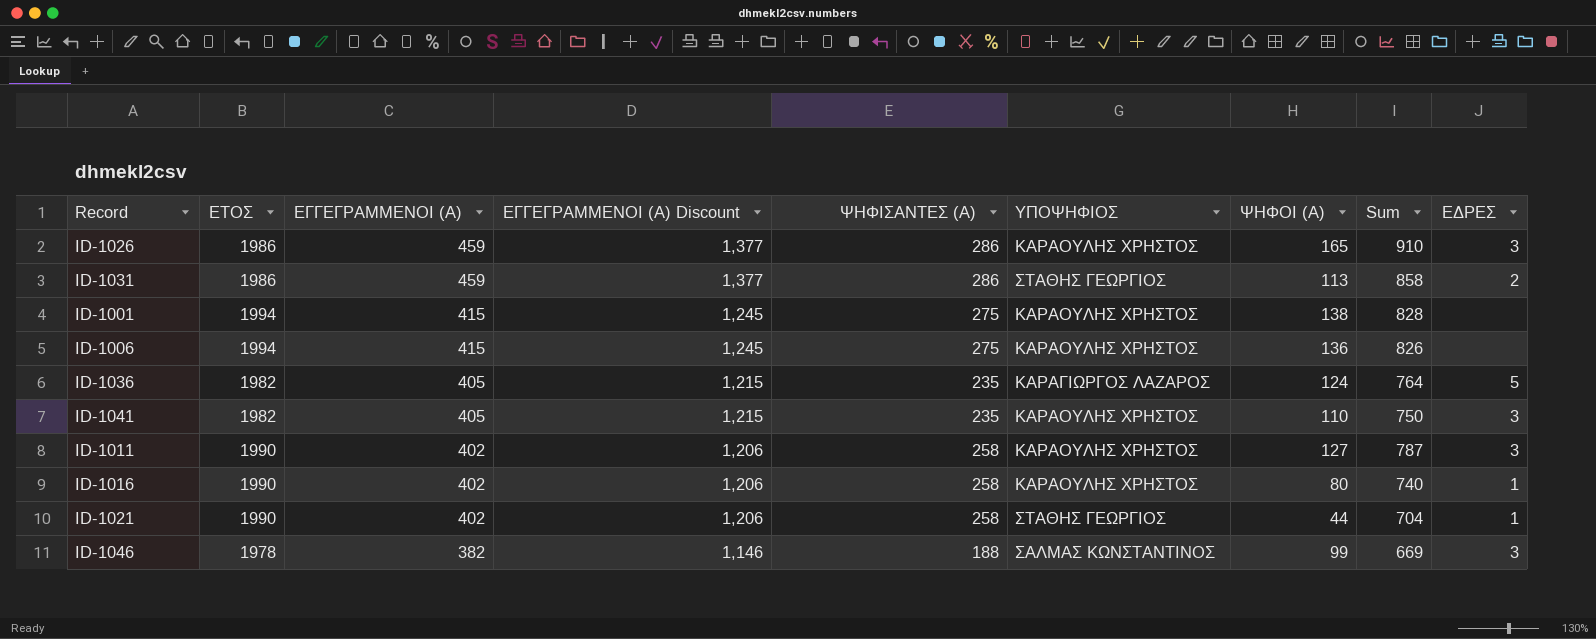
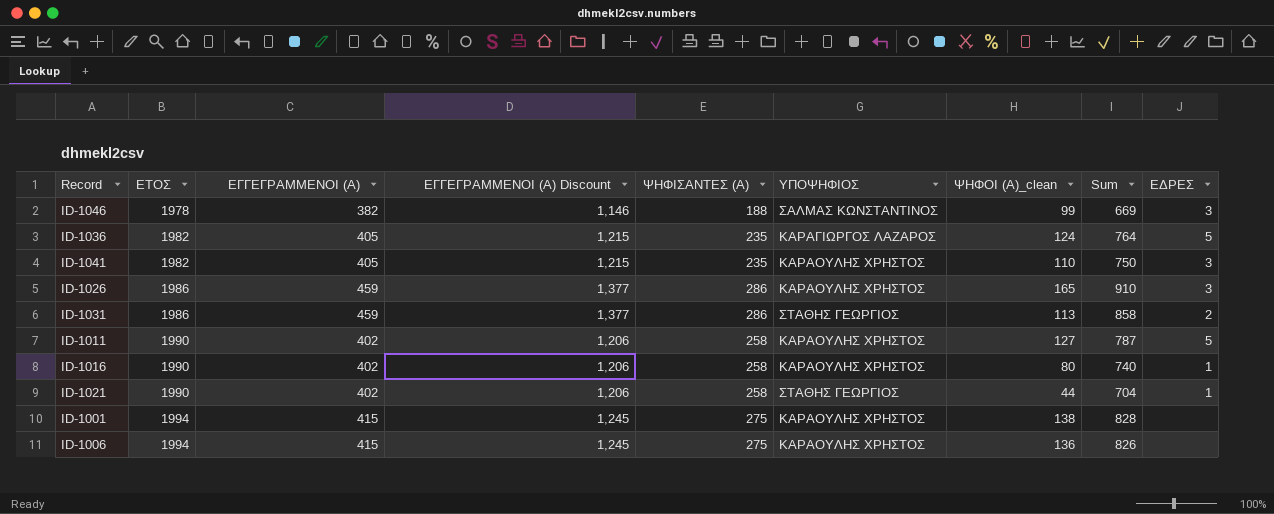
row order: ΕΓΓΕΓΡΑΜΜΕΝΟΙ (Α) descending -> ΕΤΟΣ ascending
column name: ΨΗΦΟΙ (Α) -> ΨΗΦΟΙ (Α)_clean
ID-1011 | ΕΔΡΕΣ: 3 -> 5

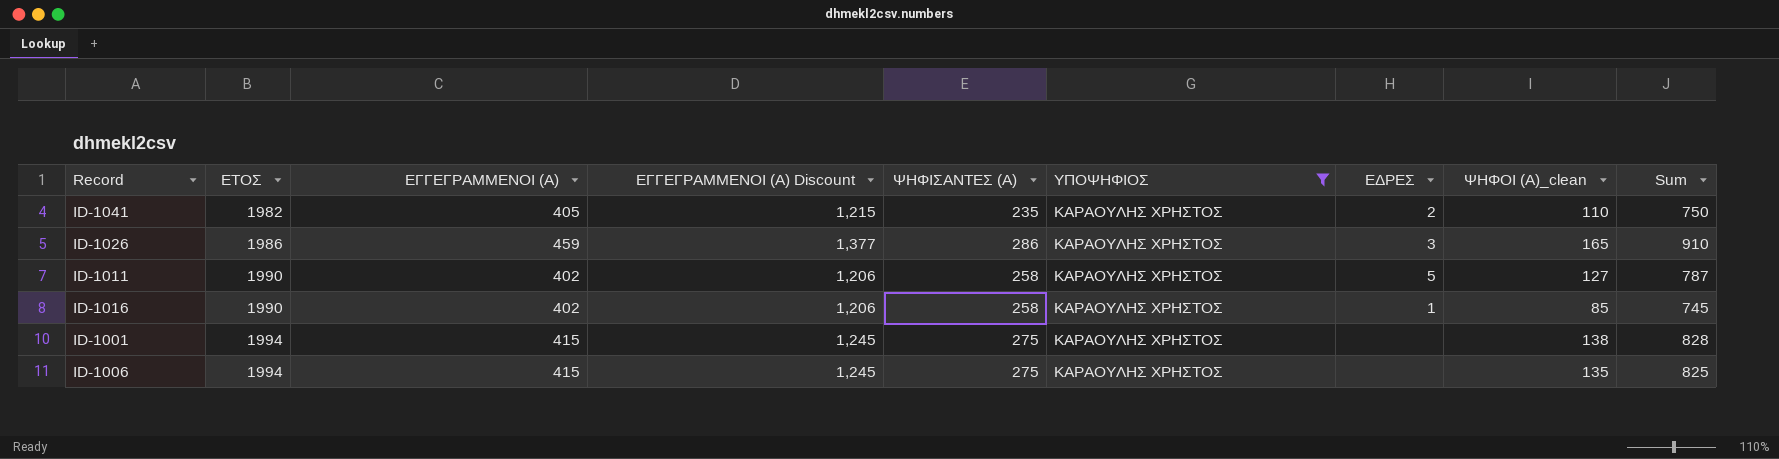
filter: none -> ΥΠΟΨΗΦΙΟΣ = ΚΑΡΑΟΥΛΗΣ ΧΡΗΣΤΟΣ
column ΕΔΡΕΣ | position: 9 -> 7
ID-1041 | ΕΔΡΕΣ: 3 -> 2
ID-1016 | ΨΗΦΟΙ (Α)_clean: 80 -> 85
ID-1016 | Sum: 740 -> 745
ID-1006 | ΨΗΦΟΙ (Α)_clean: 136 -> 135
ID-1006 | Sum: 826 -> 825

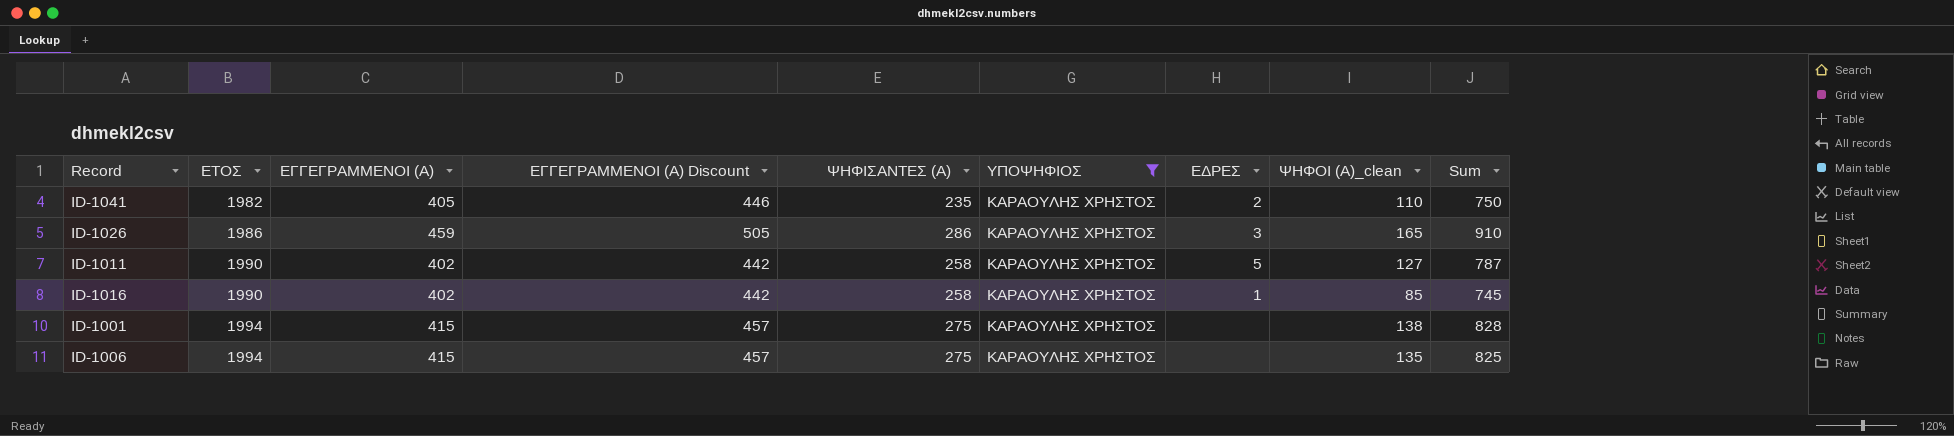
column ΕΓΓΕΓΡΑΜΜΕΝΟΙ (Α) Discount | formula: [ΕΓΓΕΓΡΑΜΜΕΝΟΙ (Α)] * 3 -> [ΕΓΓΕΓΡΑΜΜΕΝΟΙ (Α)] * 1.1

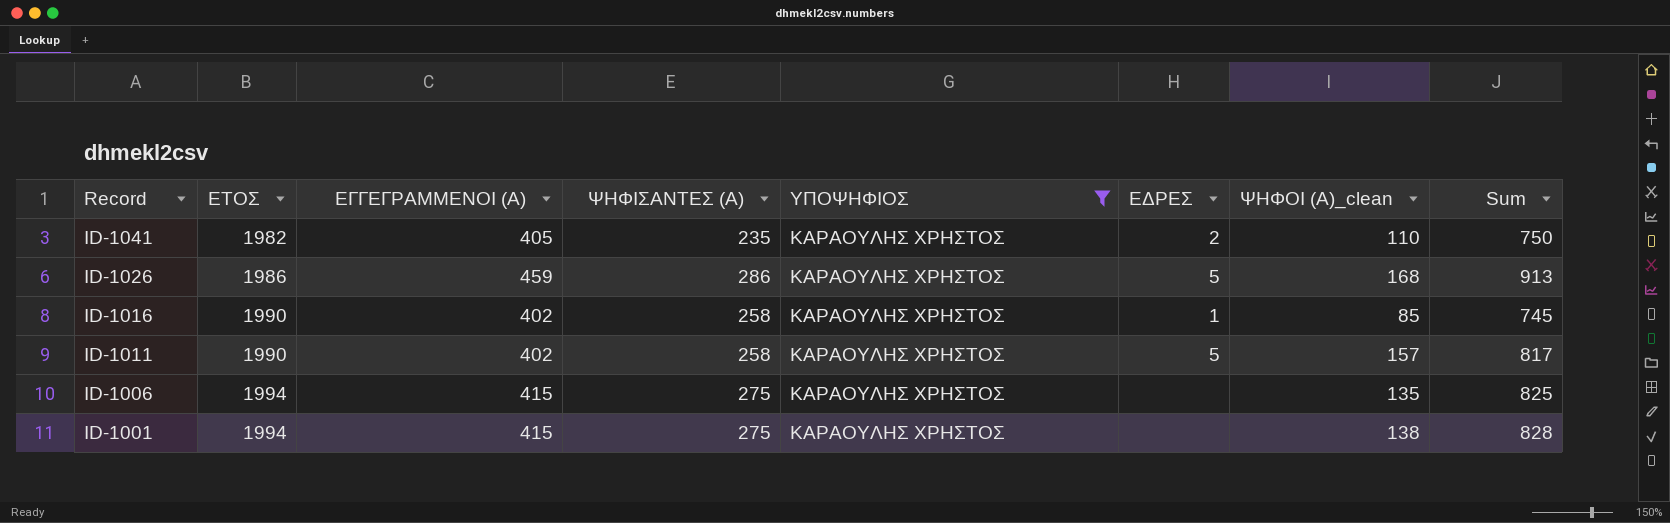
row order: ΕΤΟΣ ascending -> Record descending
column ΕΓΓΕΓΡΑΜΜΕΝΟΙ (Α) Discount | formula: [ΕΓΓΕΓΡΑΜΜΕΝΟΙ (Α)] * 1.1 -> none
ID-1026 | ΕΔΡΕΣ: 3 -> 5
ID-1026 | ΨΗΦΟΙ (Α)_clean: 165 -> 168
ID-1026 | Sum: 910 -> 913
ID-1011 | ΨΗΦΟΙ (Α)_clean: 127 -> 157
ID-1011 | Sum: 787 -> 817

